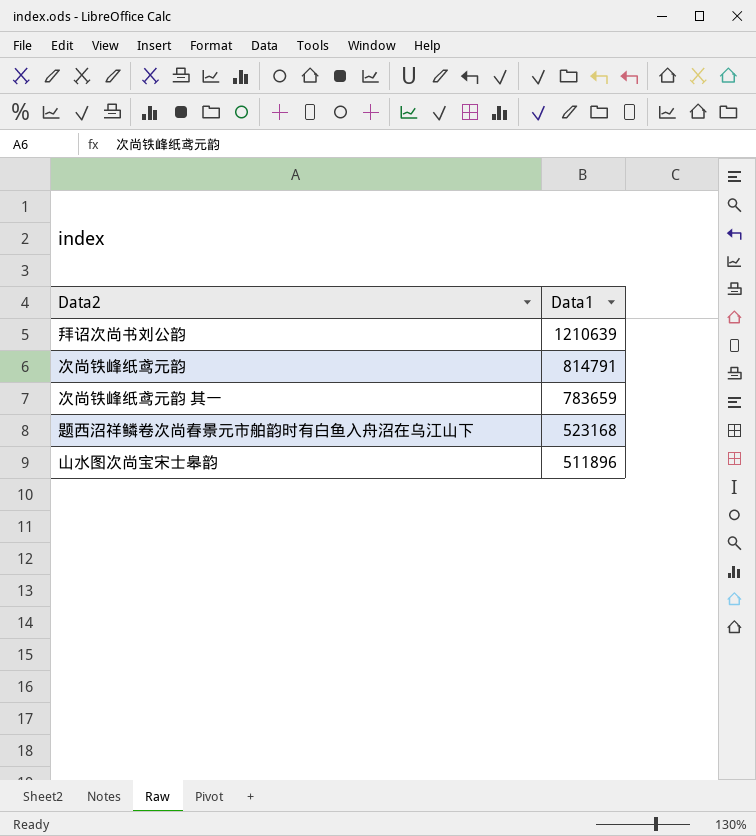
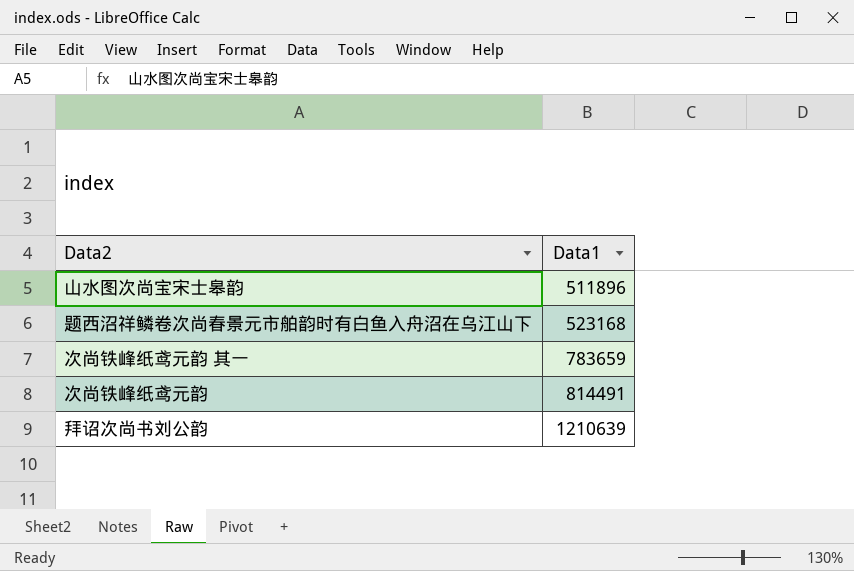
row order: Data1 descending -> Data1 ascending
次尚铁峰纸鸢元韵 | Data1: 814791 -> 814491

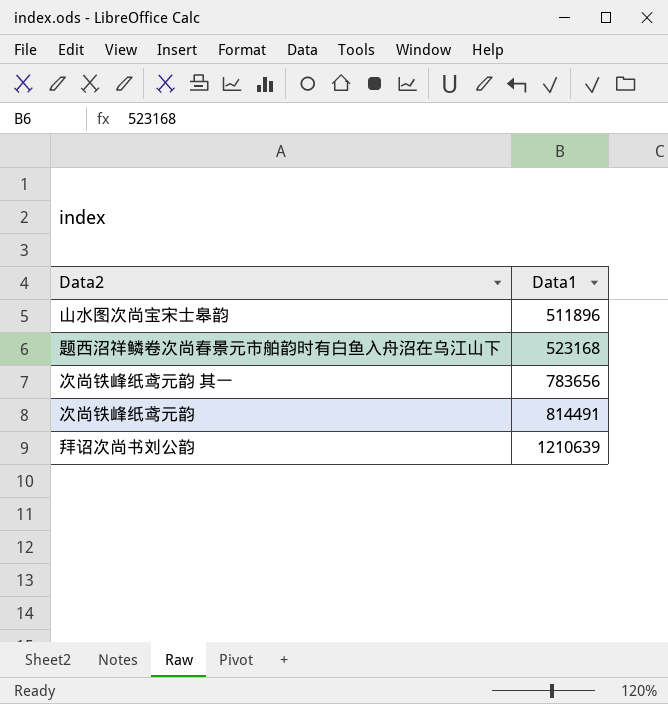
次尚铁峰纸鸢元韵 其一 | Data1: 783659 -> 783656

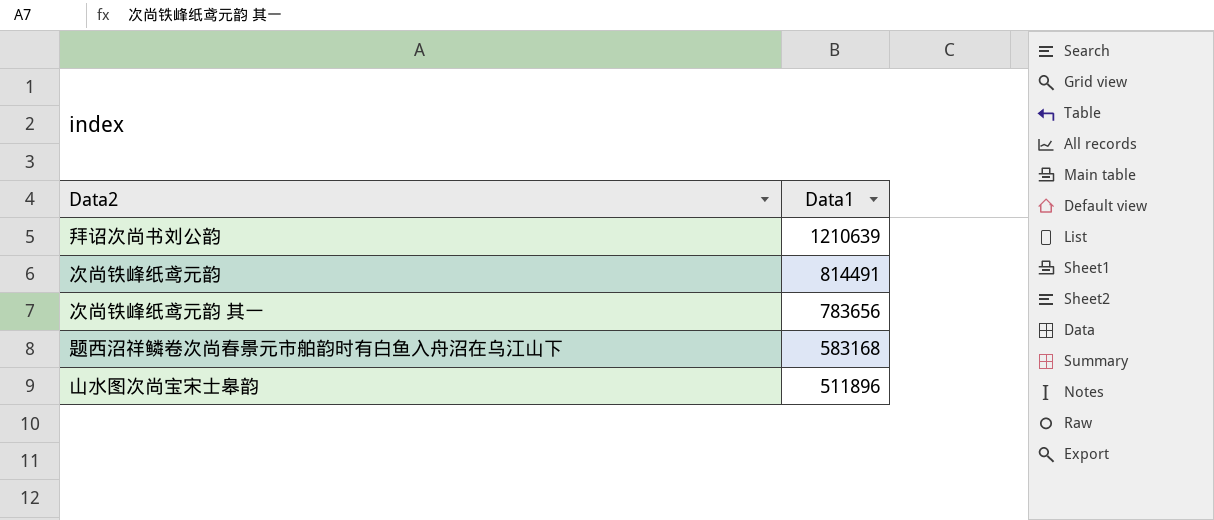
row order: Data1 ascending -> Data1 descending
题西沼祥鳞卷次尚春景元市舶韵时有白鱼入舟沼在乌江山下 | Data1: 523168 -> 583168

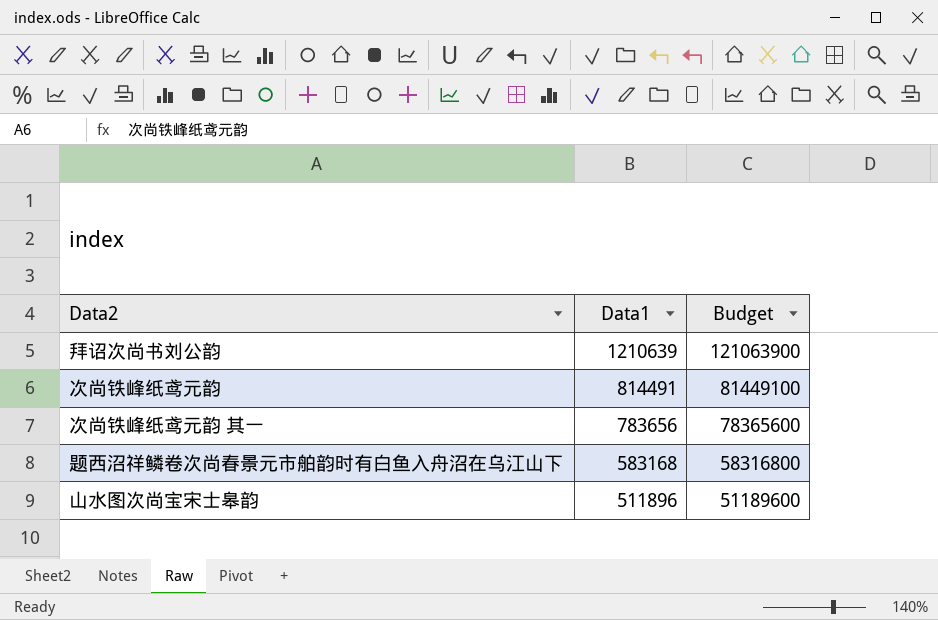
column Budget | formula: none -> [Data1] * 100

